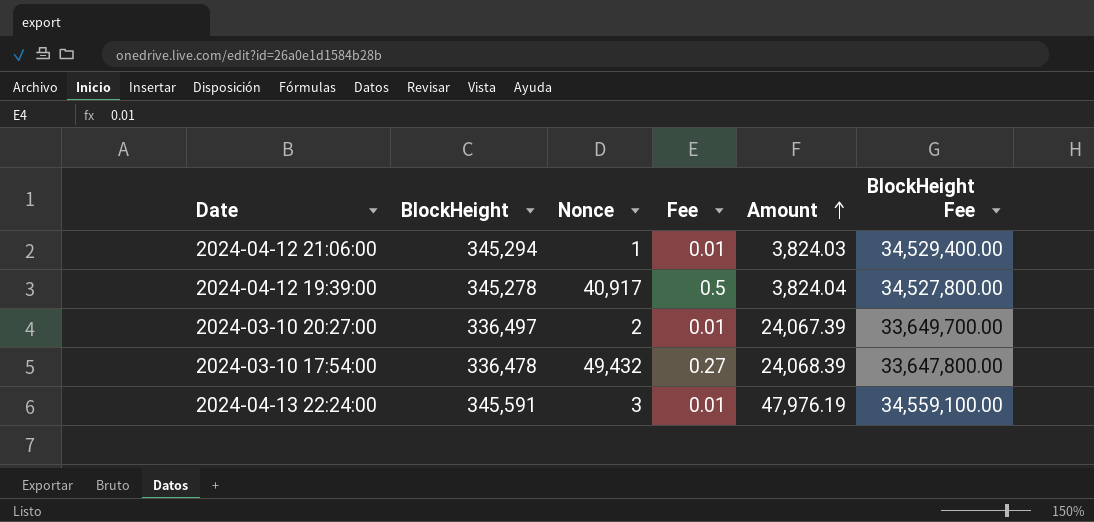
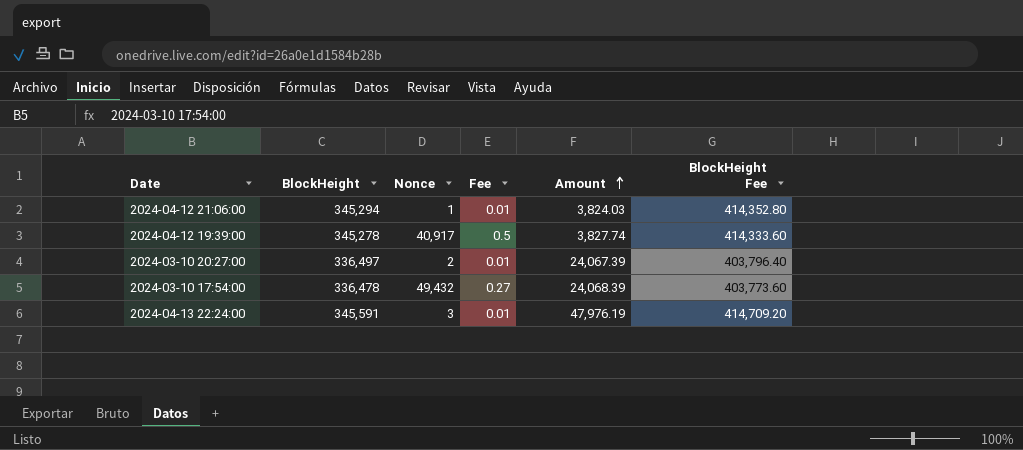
column BlockHeight Fee | formula: [BlockHeight] * 100 -> [BlockHeight] * 1.2
2024-04-12 19:39:00 | Amount: 3,824.04 -> 3,827.74

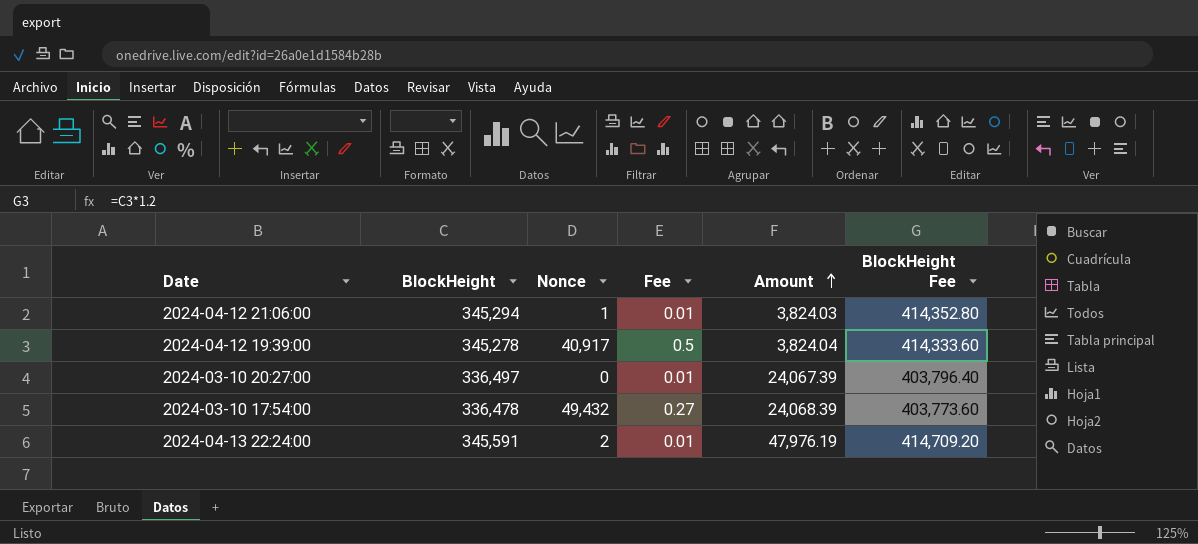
2024-04-12 19:39:00 | Amount: 3,827.74 -> 3,824.04
2024-03-10 20:27:00 | Nonce: 2 -> 0
2024-04-13 22:24:00 | Nonce: 3 -> 2

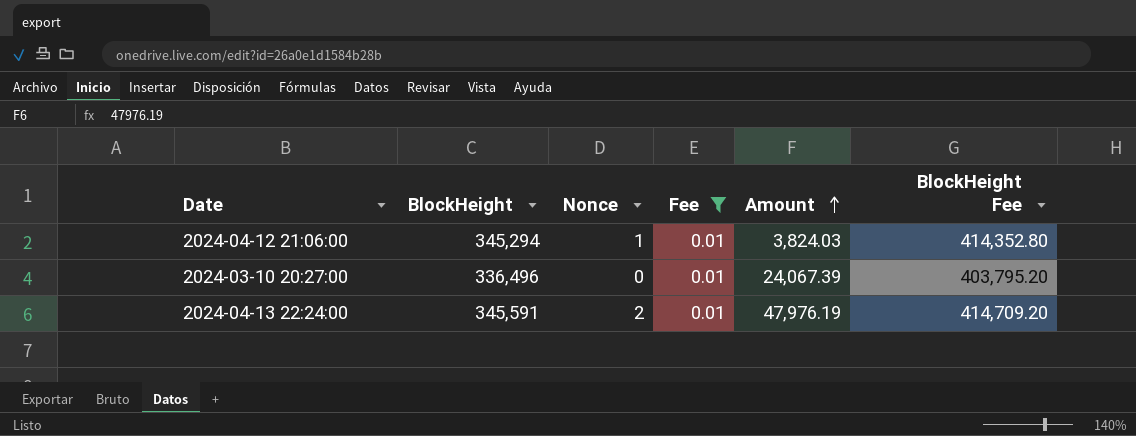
filter: none -> Fee = 0.01
2024-03-10 20:27:00 | BlockHeight: 336,497 -> 336,496
2024-03-10 20:27:00 | BlockHeight Fee: 403,796.40 -> 403,795.20

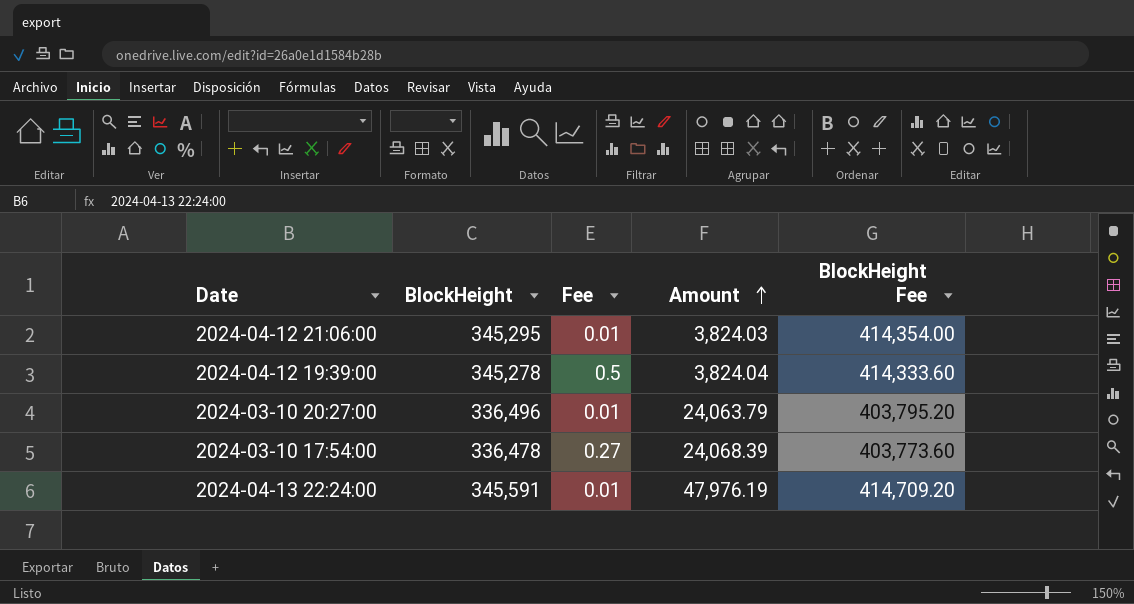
filter: Fee = 0.01 -> none
column Nonce | position: 3 -> none
2024-04-12 21:06:00 | BlockHeight: 345,294 -> 345,295
2024-04-12 21:06:00 | BlockHeight Fee: 414,352.80 -> 414,354.00
2024-03-10 20:27:00 | Amount: 24,067.39 -> 24,063.79

